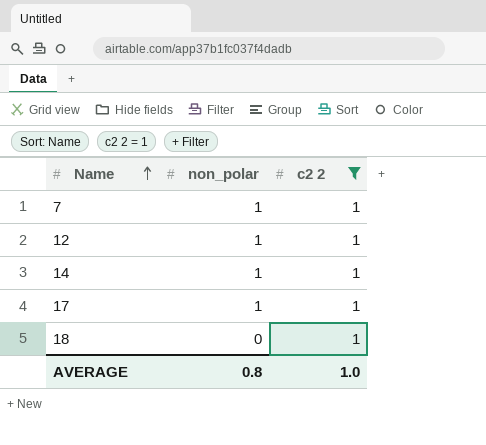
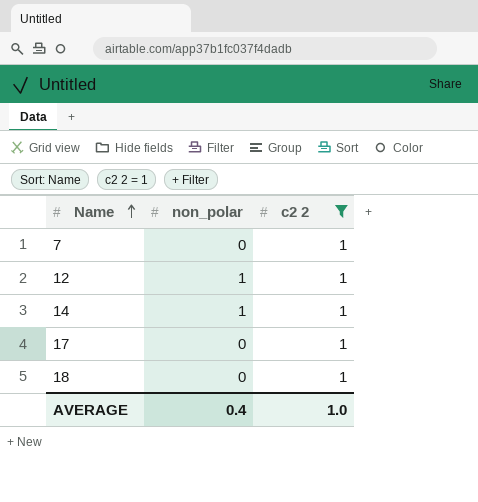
7 | non_polar: 1 -> 0
17 | non_polar: 1 -> 0
AVERAGE | non_polar: 0.8 -> 0.4

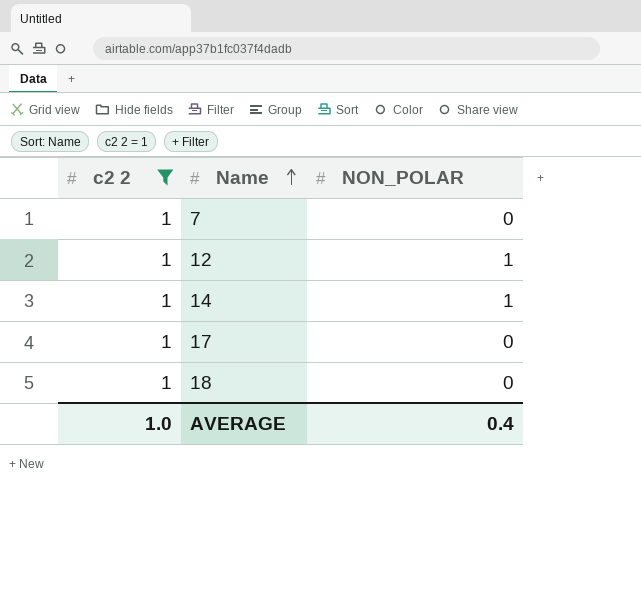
column c2 2 | position: 3 -> 1
column name: non_polar -> NON_POLAR

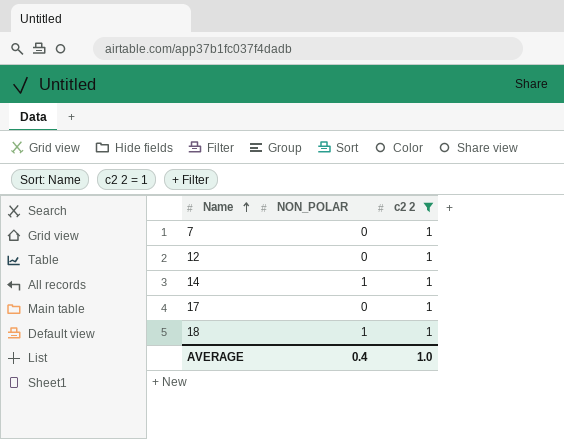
column c2 2 | position: 1 -> 3
12 | NON_POLAR: 1 -> 0
18 | NON_POLAR: 0 -> 1

